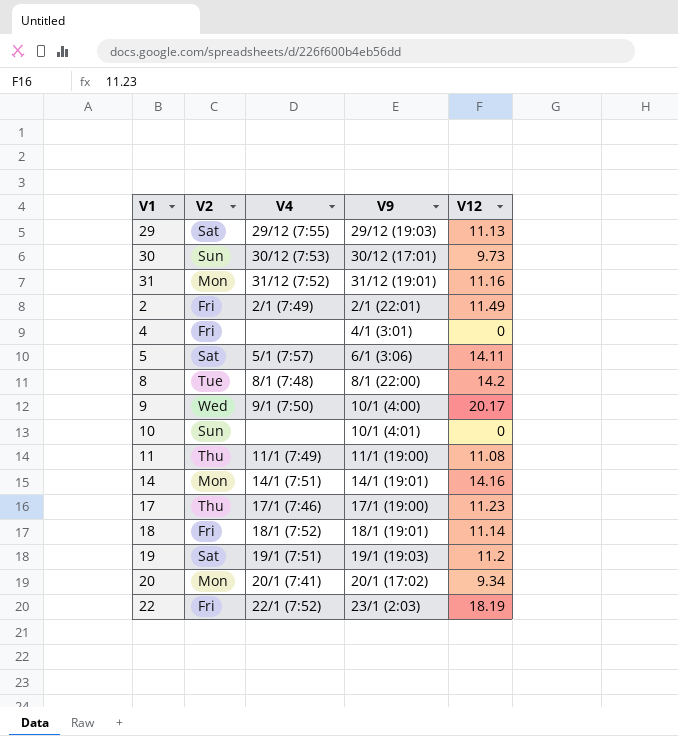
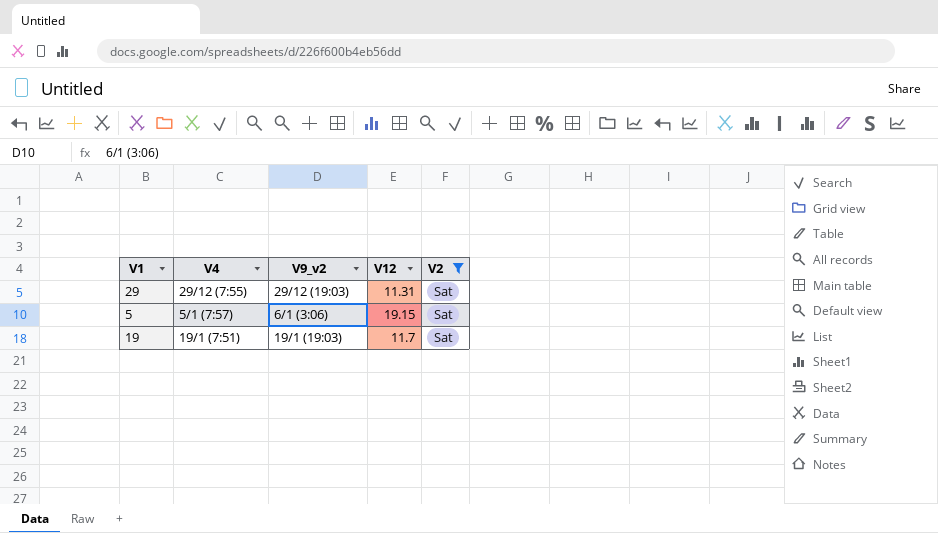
filter: none -> V2 = Sat
column name: V9 -> V9_v2
column V2 | position: 2 -> 5
29 | V12: 11.13 -> 11.31
5 | V12: 14.11 -> 19.15
19 | V12: 11.2 -> 11.7

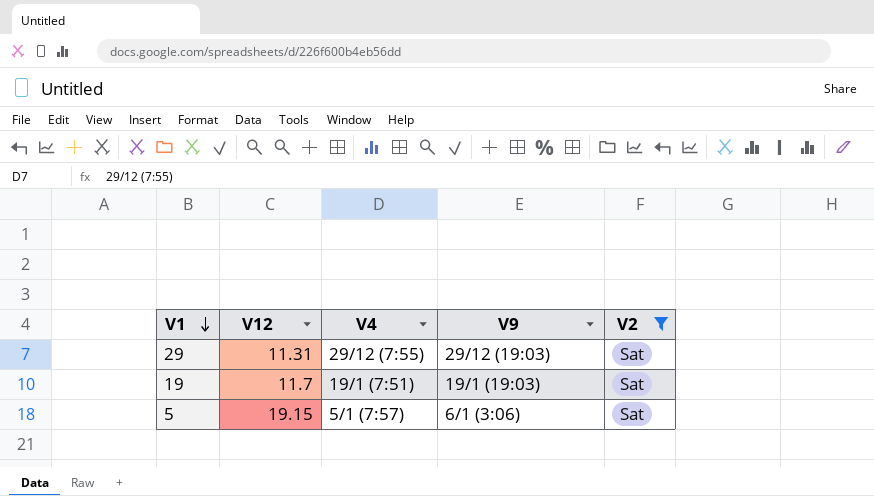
row order: none -> V1 descending
column V12 | position: 4 -> 2
column name: V9_v2 -> V9

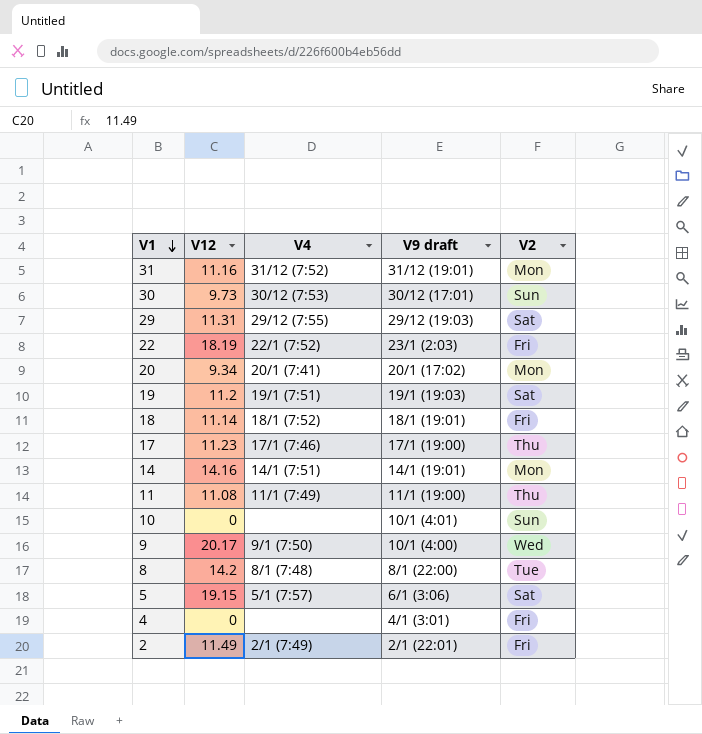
filter: V2 = Sat -> none
column name: V9 -> V9 draft
19 | V12: 11.7 -> 11.2

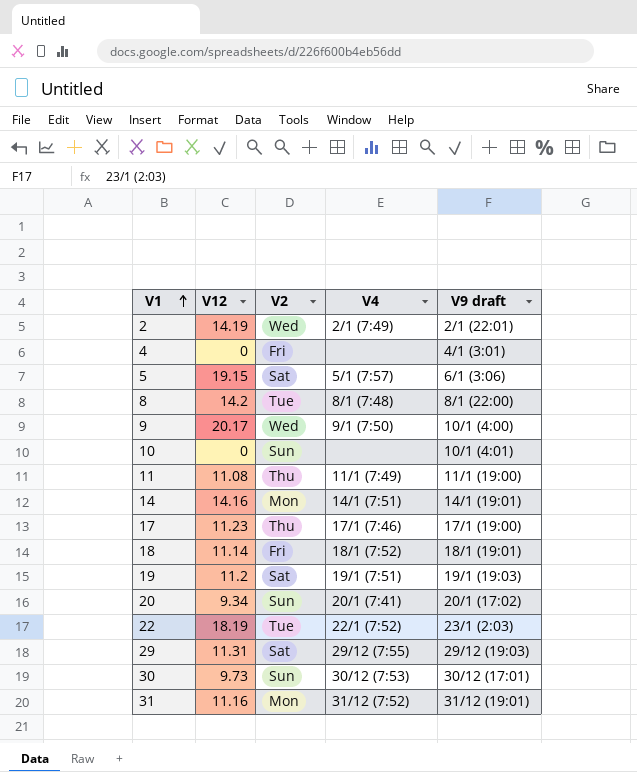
row order: V1 descending -> V1 ascending
column V2 | position: 5 -> 3
2 | V12: 11.49 -> 14.19
2 | V2: Fri -> Wed
20 | V2: Mon -> Sun
22 | V2: Fri -> Tue

